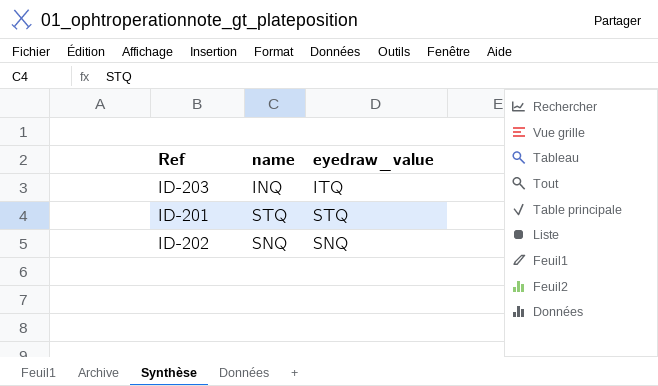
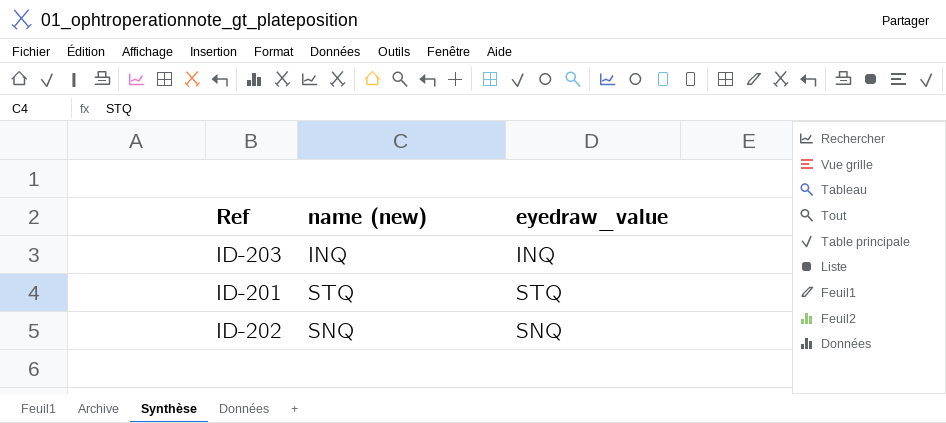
column name: name -> name (new)
ID-203 | eyedraw_value: ITQ -> INQ

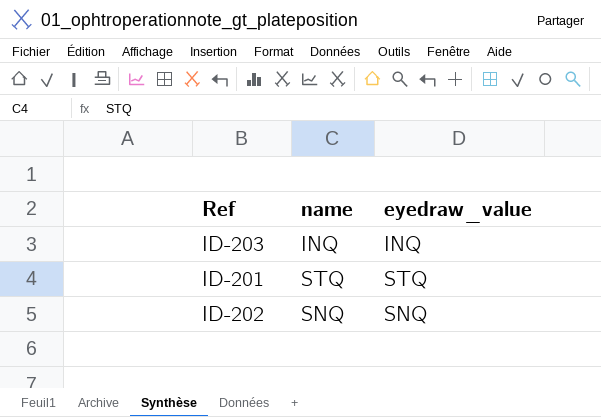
column name: name (new) -> name

